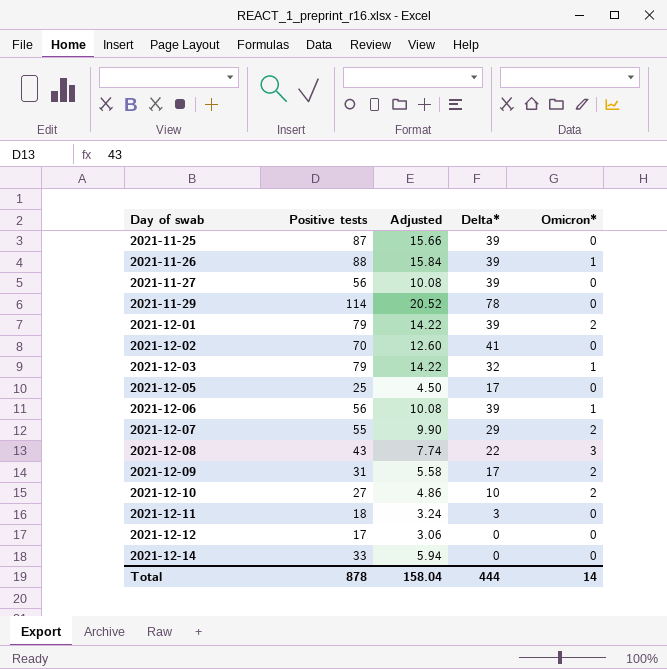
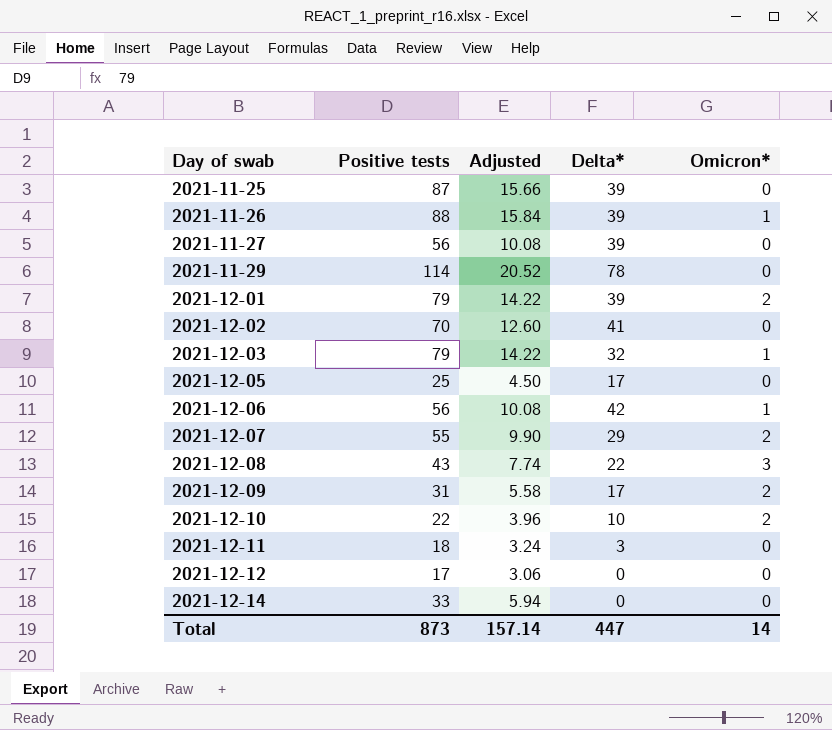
2021-12-06 | Delta*: 39 -> 42
2021-12-10 | Positive tests: 27 -> 22
2021-12-10 | Adjusted: 4.86 -> 3.96
Total | Positive tests: 878 -> 873
Total | Adjusted: 158.04 -> 157.14
Total | Delta*: 444 -> 447

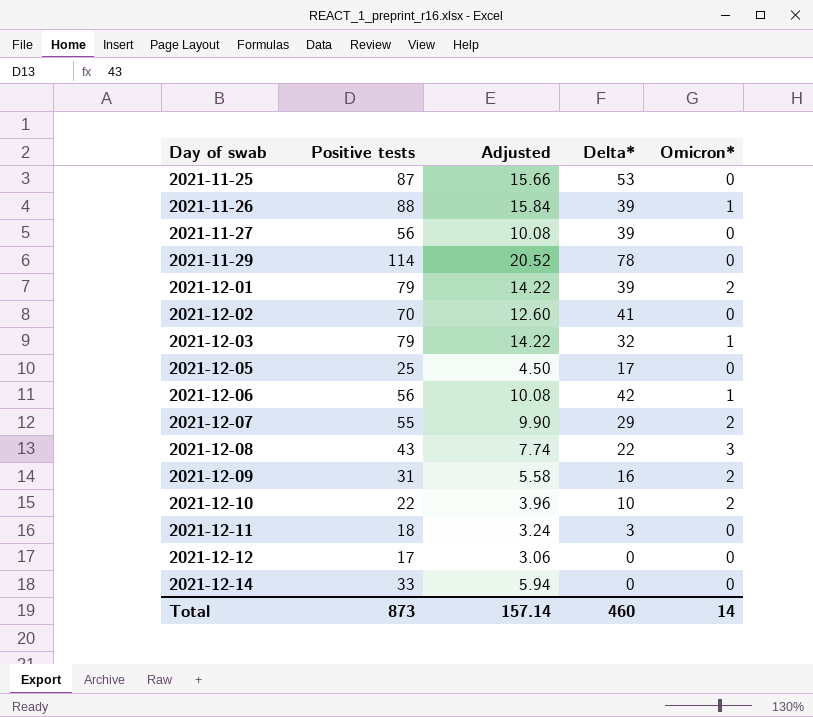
2021-11-25 | Delta*: 39 -> 53
2021-12-09 | Delta*: 17 -> 16
Total | Delta*: 447 -> 460

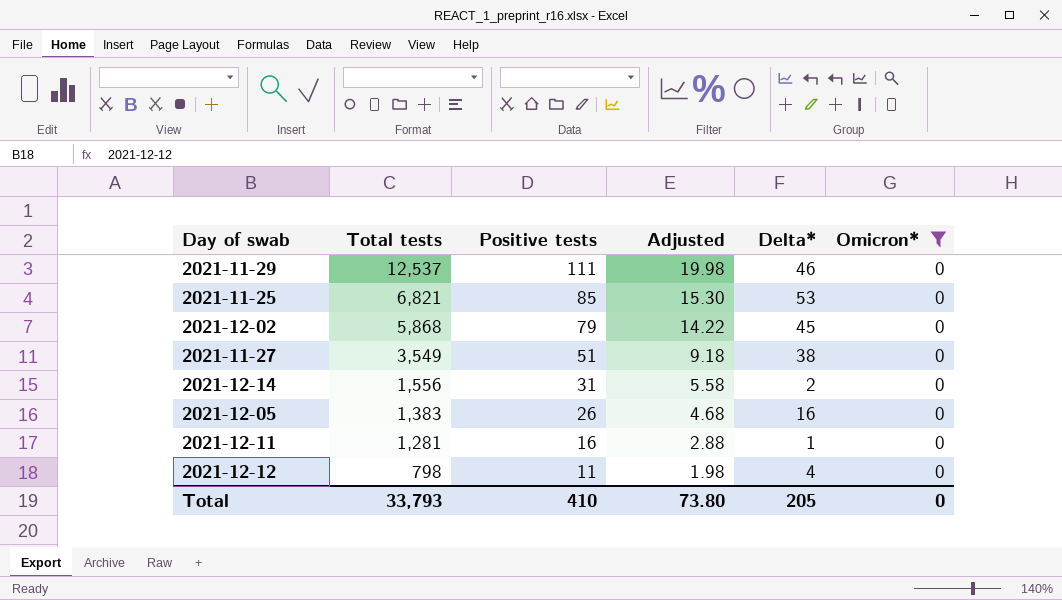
filter: none -> Omicron* = 0
row order: Day of swab ascending -> Total tests descending
column Total tests | position: none -> 2
2021-11-29 | Positive tests: 114 -> 111
2021-11-29 | Adjusted: 20.52 -> 19.98
2021-11-29 | Delta*: 78 -> 46
2021-11-25 | Positive tests: 87 -> 85
2021-11-25 | Adjusted: 15.66 -> 15.30
2021-12-02 | Positive tests: 70 -> 79
2021-12-02 | Adjusted: 12.60 -> 14.22
2021-12-02 | Delta*: 41 -> 45
2021-11-27 | Positive tests: 56 -> 51
2021-11-27 | Adjusted: 10.08 -> 9.18
2021-11-27 | Delta*: 39 -> 38
2021-12-14 | Positive tests: 33 -> 31
2021-12-14 | Adjusted: 5.94 -> 5.58
2021-12-14 | Delta*: 0 -> 2
2021-12-05 | Positive tests: 25 -> 26
2021-12-05 | Adjusted: 4.50 -> 4.68
2021-12-05 | Delta*: 17 -> 16
2021-12-11 | Positive tests: 18 -> 16
2021-12-11 | Adjusted: 3.24 -> 2.88
2021-12-11 | Delta*: 3 -> 1
2021-12-12 | Positive tests: 17 -> 11
2021-12-12 | Adjusted: 3.06 -> 1.98
2021-12-12 | Delta*: 0 -> 4
Total | Positive tests: 873 -> 410
Total | Adjusted: 157.14 -> 73.80
Total | Delta*: 460 -> 205
Total | Omicron*: 14 -> 0

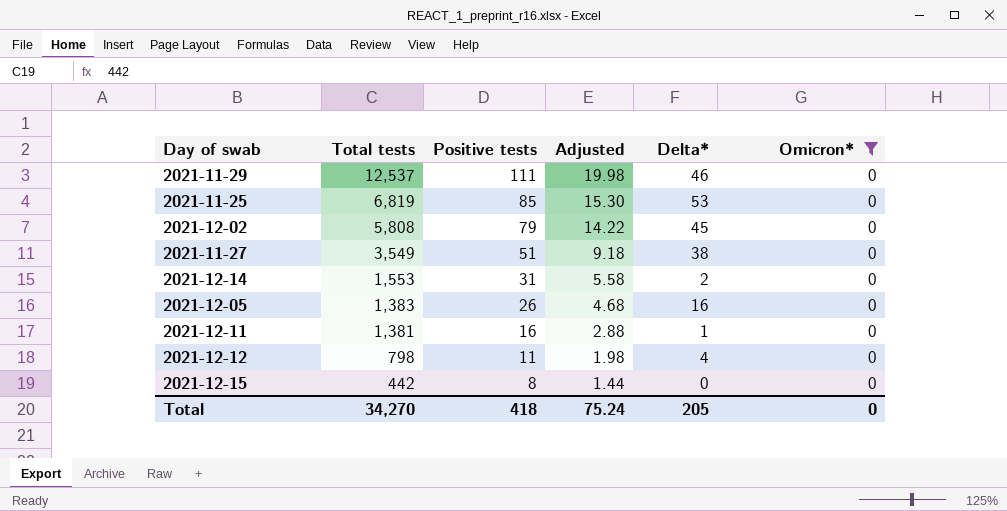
2021-11-25 | Total tests: 6,821 -> 6,819
2021-12-02 | Total tests: 5,868 -> 5,808
2021-12-14 | Total tests: 1,556 -> 1,553
2021-12-11 | Total tests: 1,281 -> 1,381
row 2021-12-15: none -> 442 | 8 | 1.44 | 0 | 0
Total | Total tests: 33,793 -> 34,270
Total | Positive tests: 410 -> 418
Total | Adjusted: 73.80 -> 75.24

